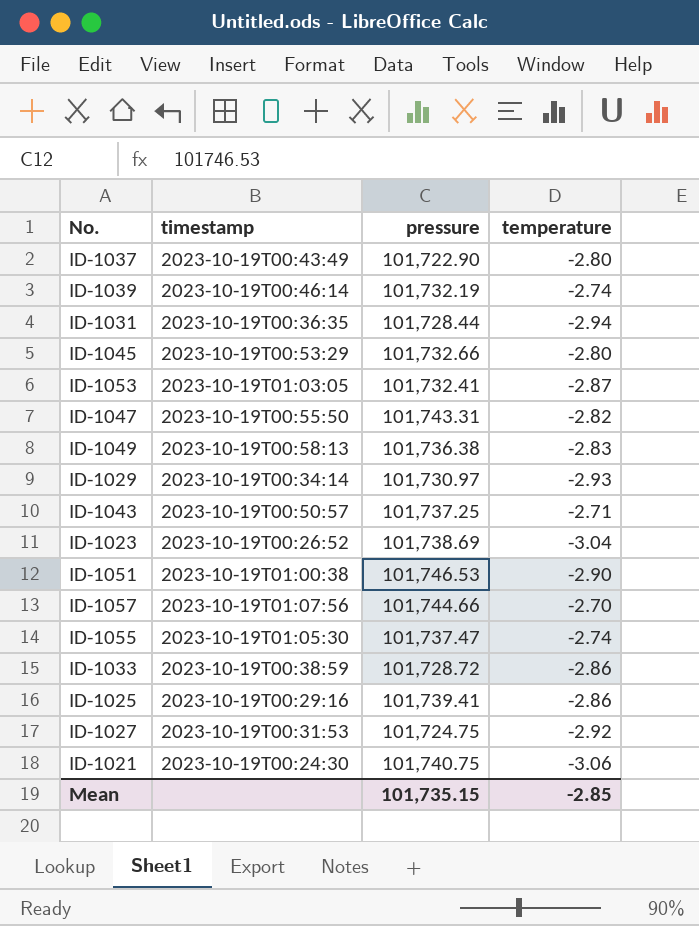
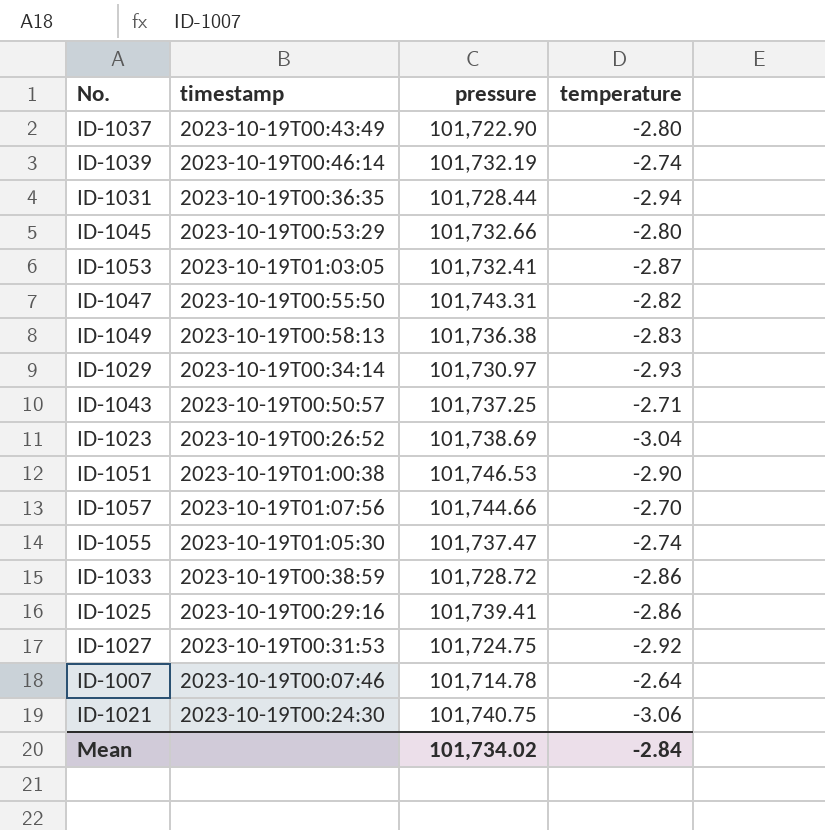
row ID-1007: none -> 2023-10-19T00:07:46 | 101,714.78 | -2.64
Mean | pressure: 101,735.15 -> 101,734.02
Mean | temperature: -2.85 -> -2.84

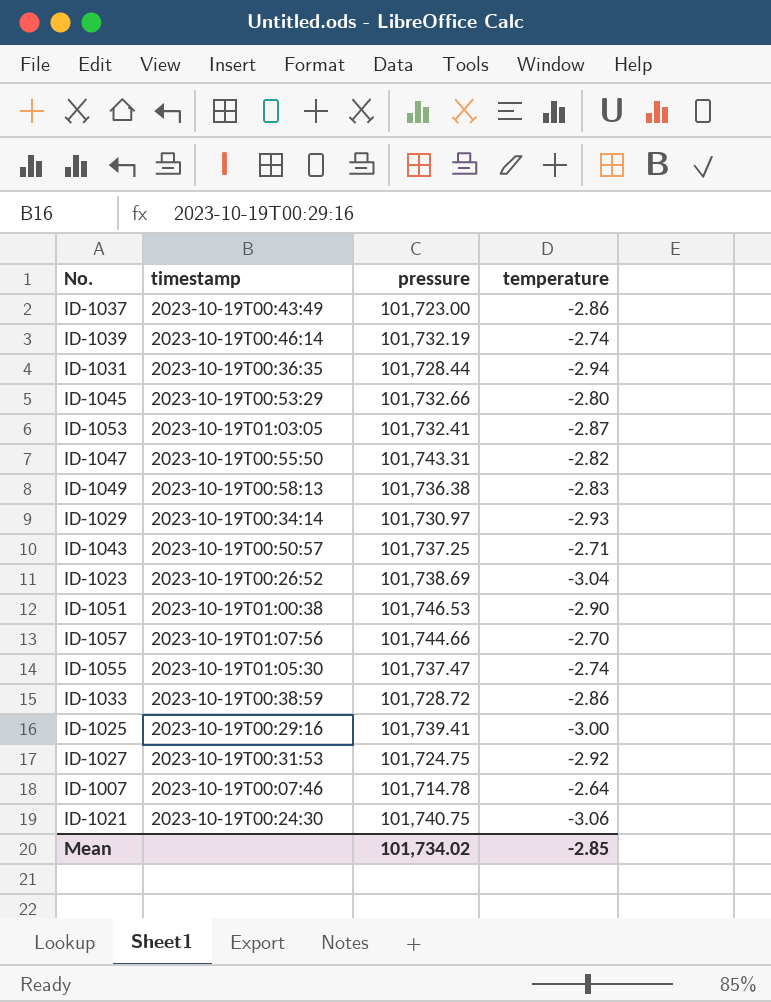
ID-1037 | pressure: 101,722.90 -> 101,723.00
ID-1037 | temperature: -2.80 -> -2.86
ID-1025 | temperature: -2.86 -> -3.00
Mean | temperature: -2.84 -> -2.85

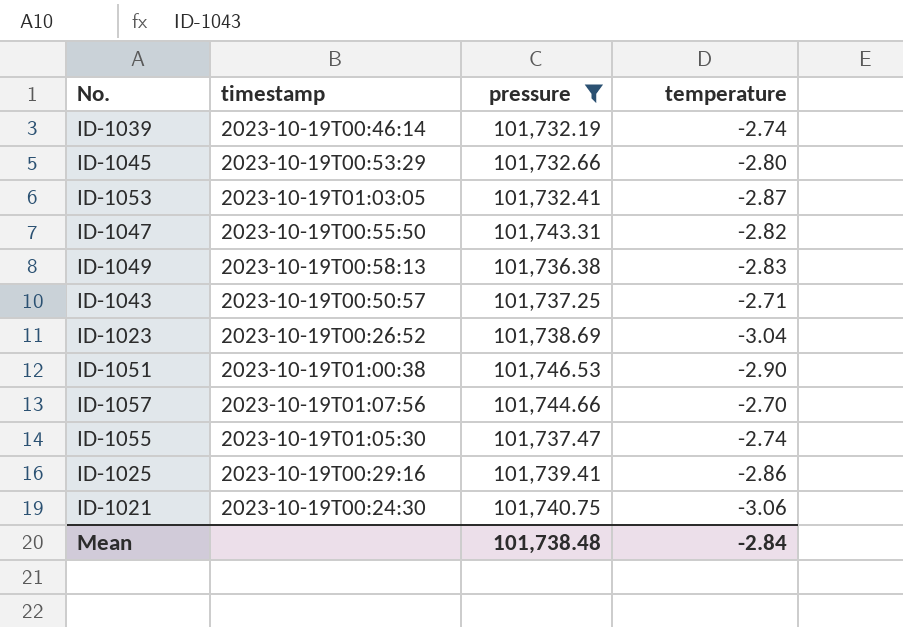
filter: none -> pressure >= 101,732.19
ID-1025 | temperature: -3.00 -> -2.86
Mean | pressure: 101,734.02 -> 101,738.48
Mean | temperature: -2.85 -> -2.84

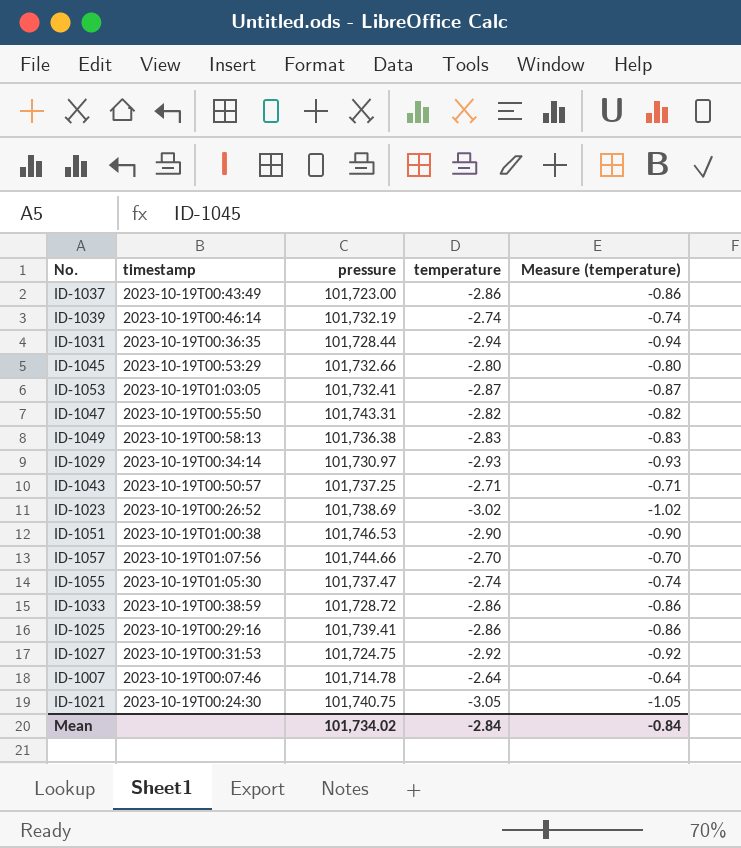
filter: pressure >= 101,732.19 -> none
column Measure (temperature) | formula: none -> [temperature] + 2
ID-1023 | temperature: -3.04 -> -3.02
ID-1021 | temperature: -3.06 -> -3.05
Mean | pressure: 101,738.48 -> 101,734.02

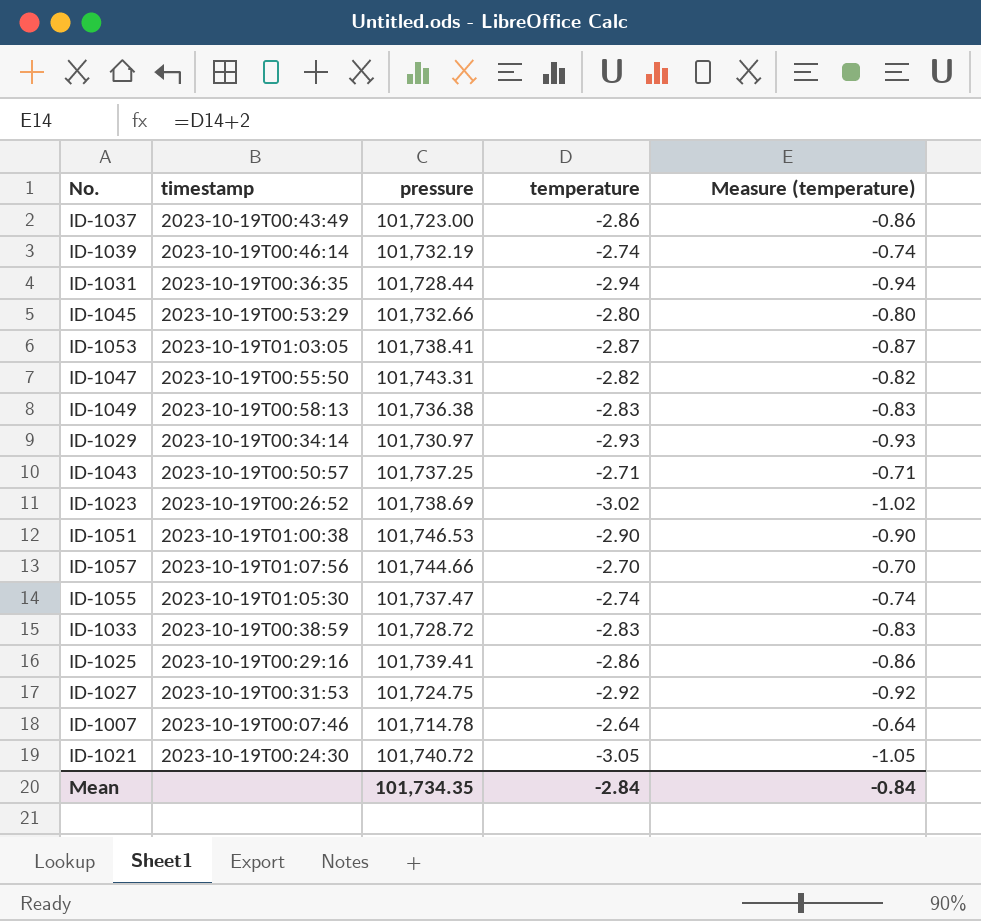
ID-1053 | pressure: 101,732.41 -> 101,738.41
ID-1033 | temperature: -2.86 -> -2.83
ID-1033 | Measure (temperature): -0.86 -> -0.83
ID-1021 | pressure: 101,740.75 -> 101,740.72
Mean | pressure: 101,734.02 -> 101,734.35

